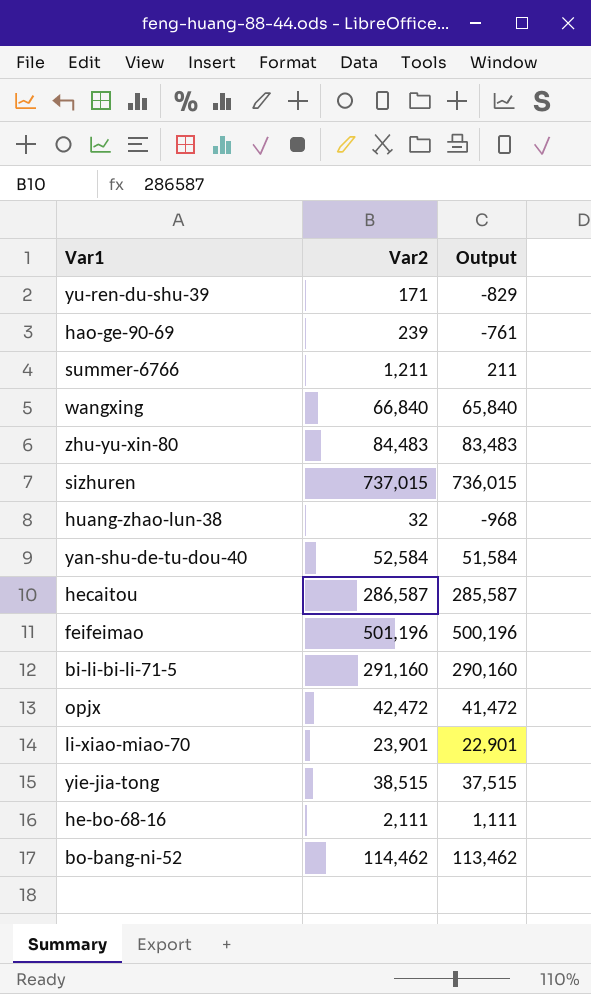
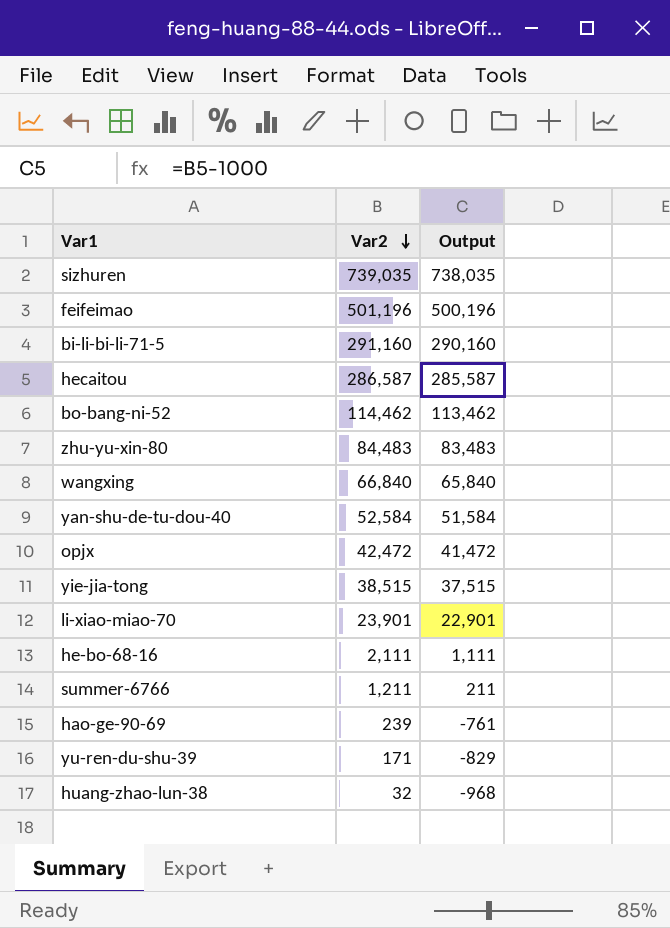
row order: none -> Var2 descending
sizhuren | Var2: 737,015 -> 739,035
sizhuren | Output: 736,015 -> 738,035

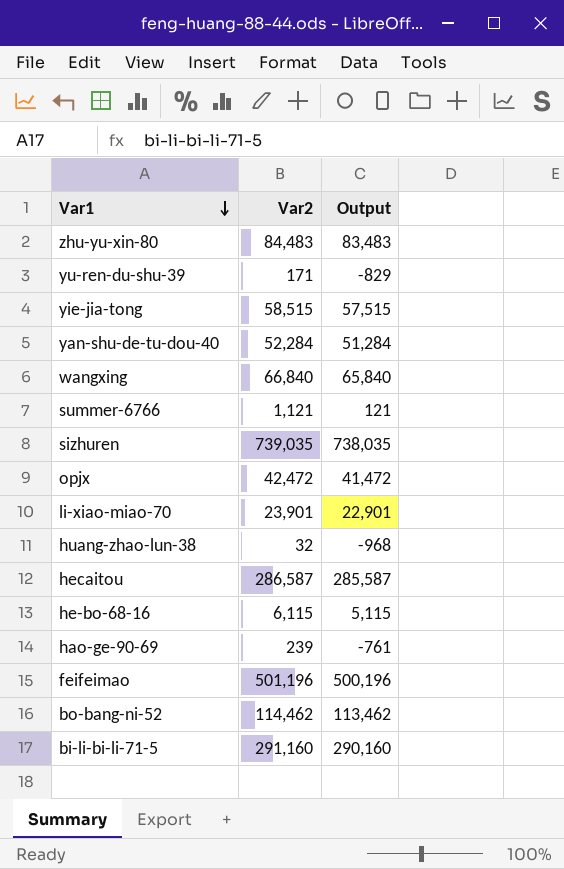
row order: Var2 descending -> Var1 descending
yie-jia-tong | Var2: 38,515 -> 58,515
yie-jia-tong | Output: 37,515 -> 57,515
yan-shu-de-tu-dou-40 | Var2: 52,584 -> 52,284
yan-shu-de-tu-dou-40 | Output: 51,584 -> 51,284
summer-6766 | Var2: 1,211 -> 1,121
summer-6766 | Output: 211 -> 121
he-bo-68-16 | Var2: 2,111 -> 6,115
he-bo-68-16 | Output: 1,111 -> 5,115

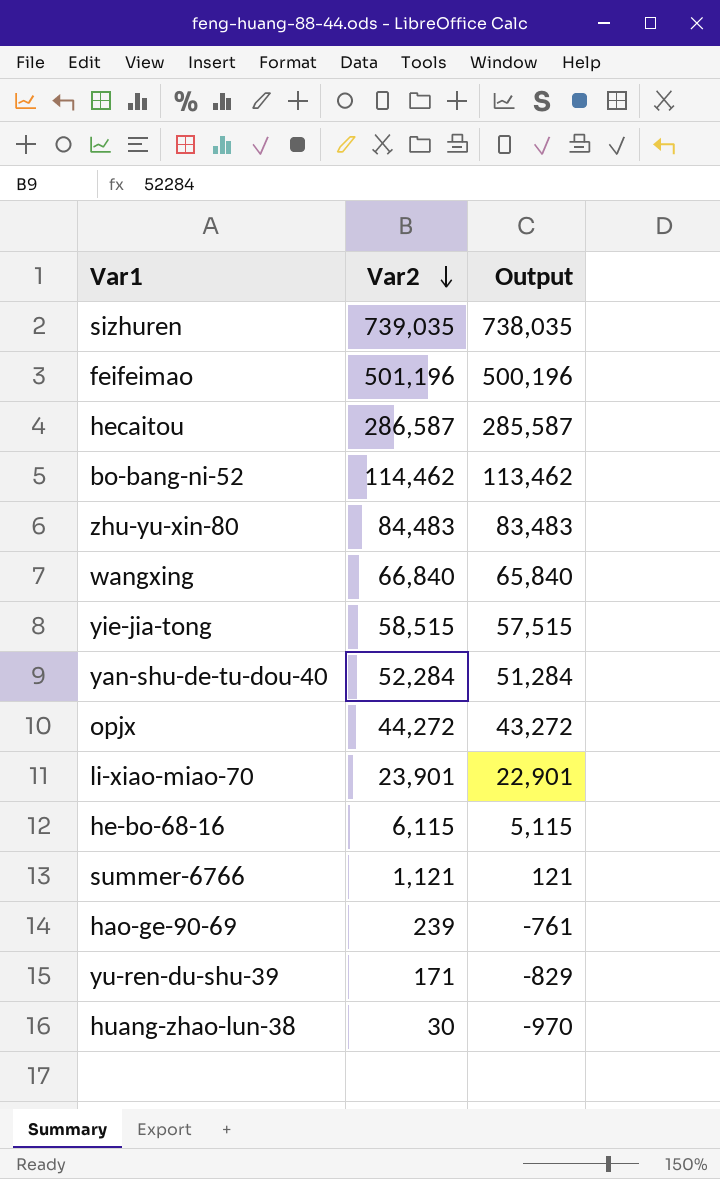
row order: Var1 descending -> Var2 descending
row bi-li-bi-li-71-5: 291,160 | 290,160 -> none
opjx | Var2: 42,472 -> 44,272
opjx | Output: 41,472 -> 43,272
huang-zhao-lun-38 | Var2: 32 -> 30
huang-zhao-lun-38 | Output: -968 -> -970

